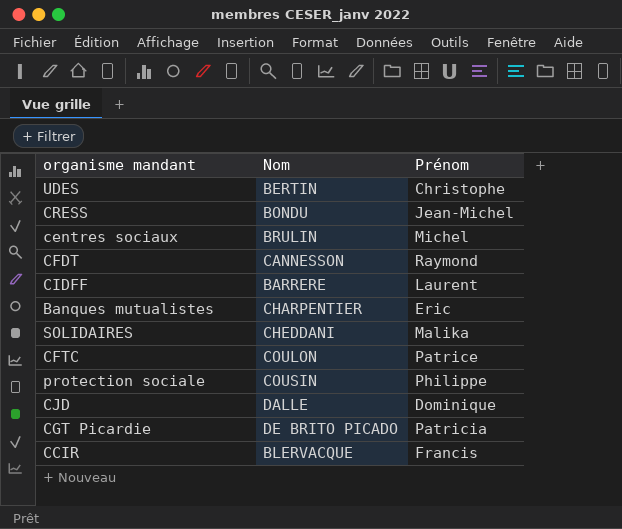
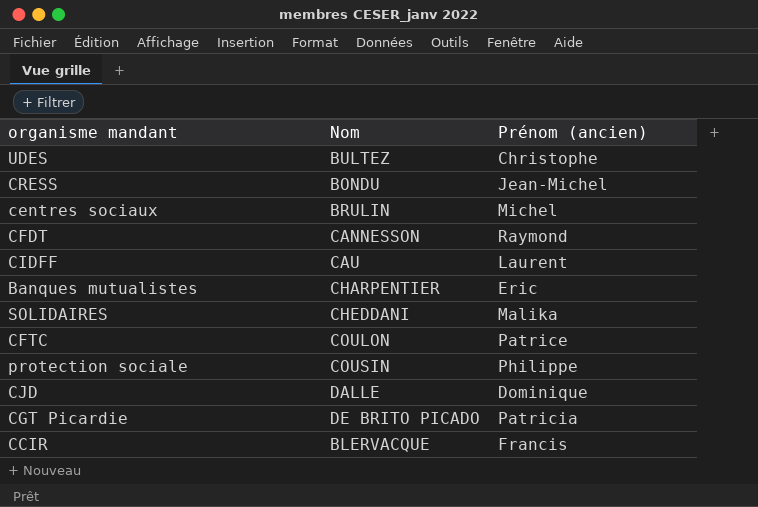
column name: Prénom -> Prénom (ancien)
UDES | Nom: BERTIN -> BULTEZ
CIDFF | Nom: BARRERE -> CAU

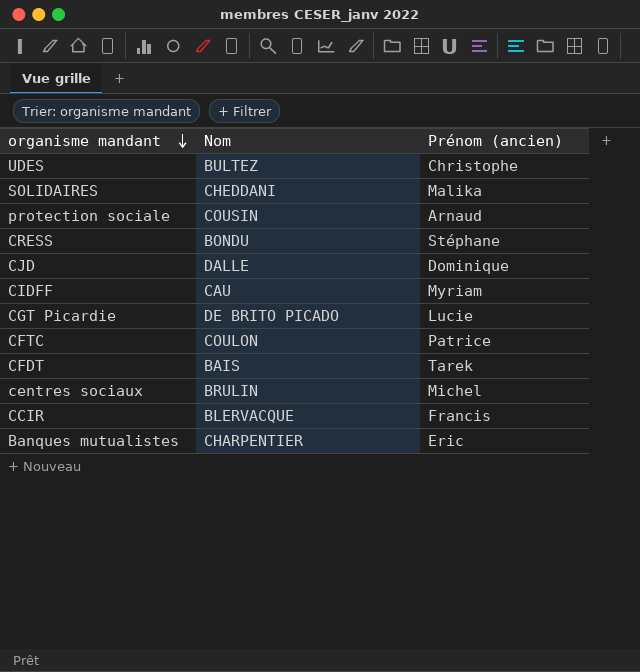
row order: none -> organisme mandant descending
protection sociale | Prénom (ancien): Philippe -> Arnaud
CRESS | Prénom (ancien): Jean-Michel -> Stéphane
CIDFF | Prénom (ancien): Laurent -> Myriam
CGT Picardie | Prénom (ancien): Patricia -> Lucie
CFDT | Nom: CANNESSON -> BAIS
CFDT | Prénom (ancien): Raymond -> Tarek

